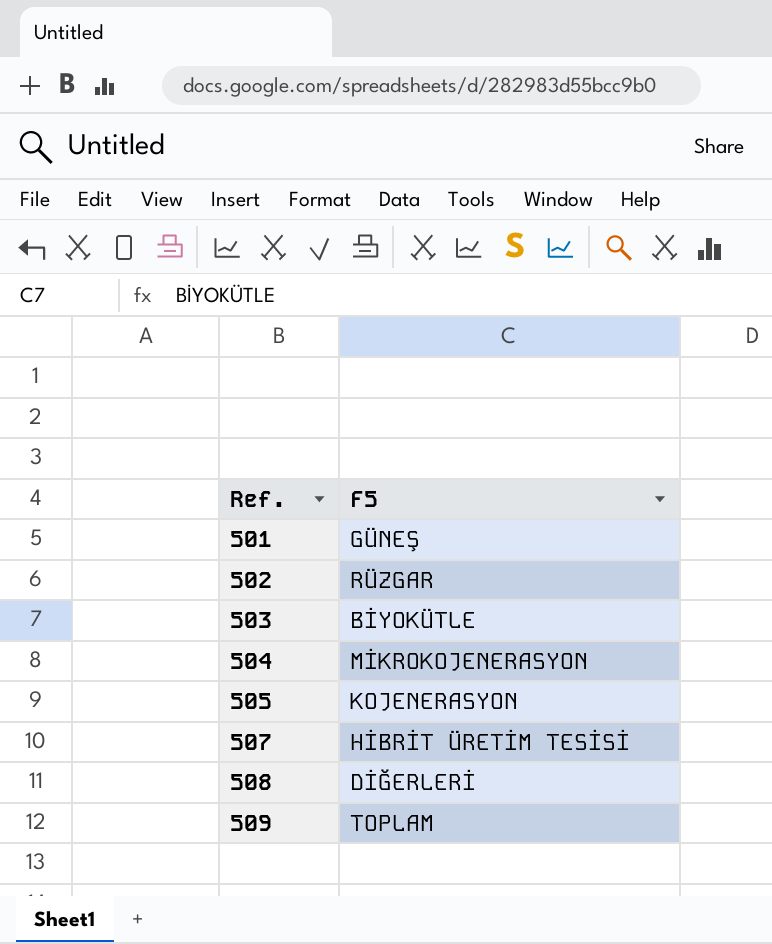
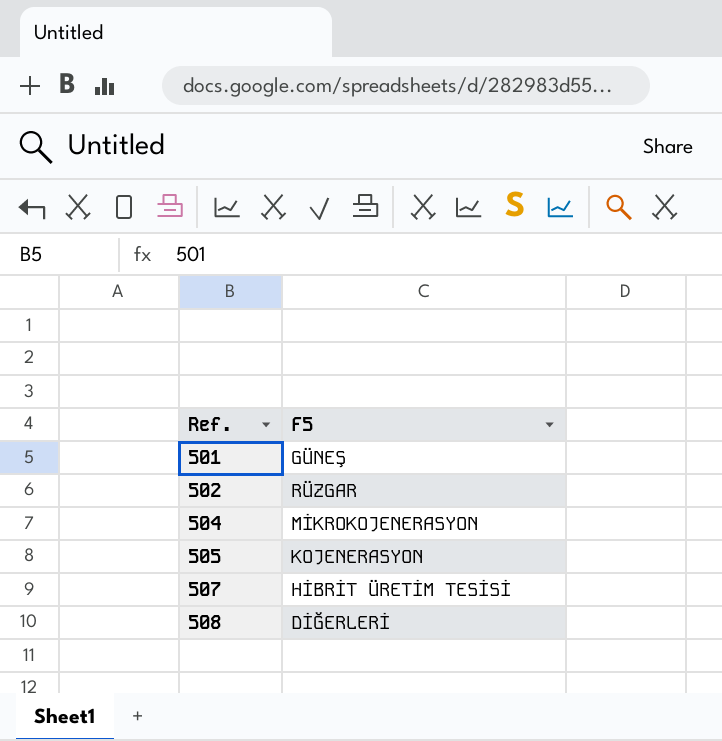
row 503: BİYOKÜTLE -> none
row 509: TOPLAM -> none

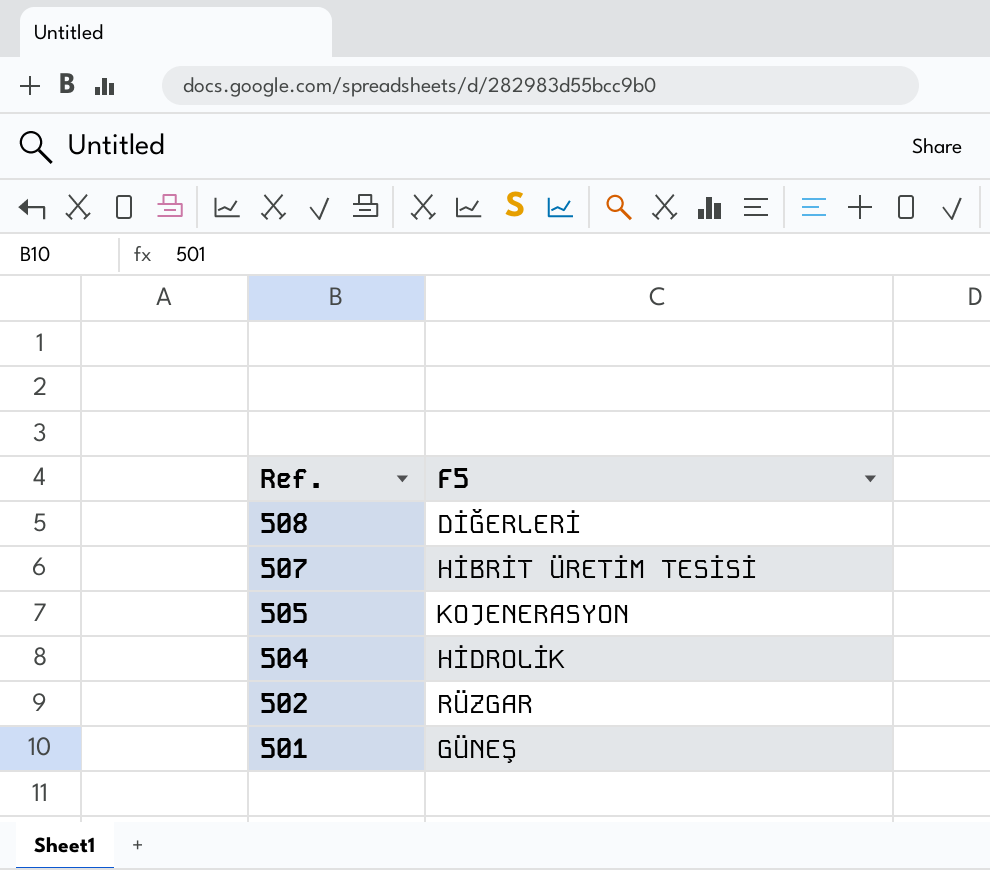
row order: Ref. ascending -> Ref. descending
504 | F5: MİKROKOJENERASYON -> HİDROLİK

